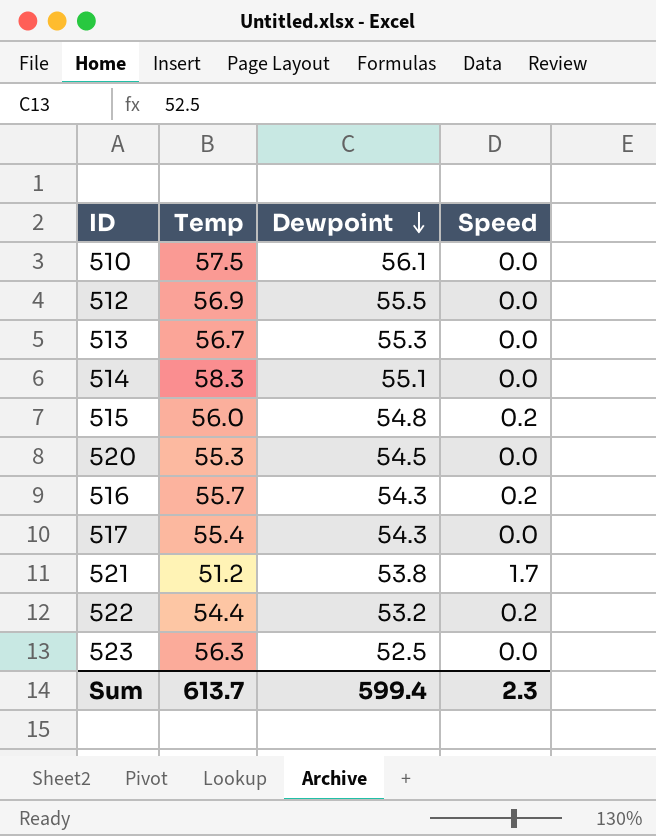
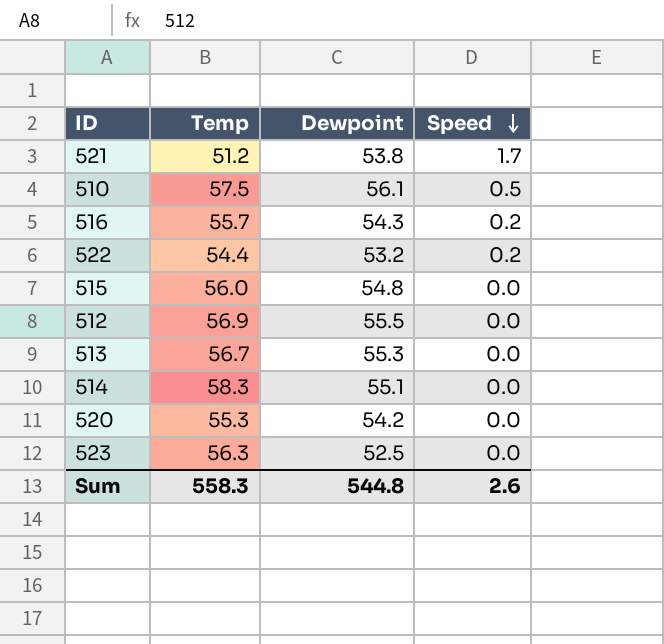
row order: Dewpoint descending -> Speed descending
row 517: 55.4 | 54.3 | 0.0 -> none
510 | Speed: 0.0 -> 0.5
515 | Speed: 0.2 -> 0.0
520 | Dewpoint: 54.5 -> 54.2
Sum | Temp: 613.7 -> 558.3
Sum | Dewpoint: 599.4 -> 544.8
Sum | Speed: 2.3 -> 2.6

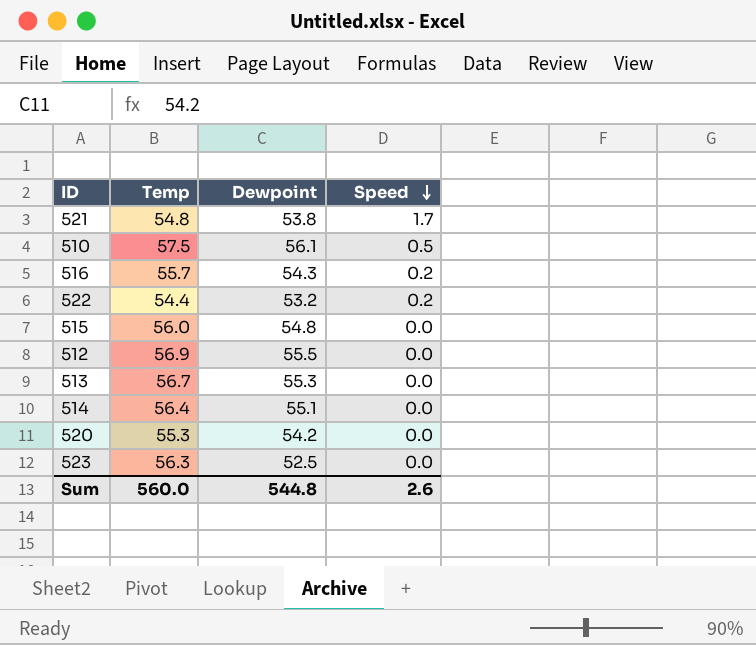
521 | Temp: 51.2 -> 54.8
514 | Temp: 58.3 -> 56.4
Sum | Temp: 558.3 -> 560.0

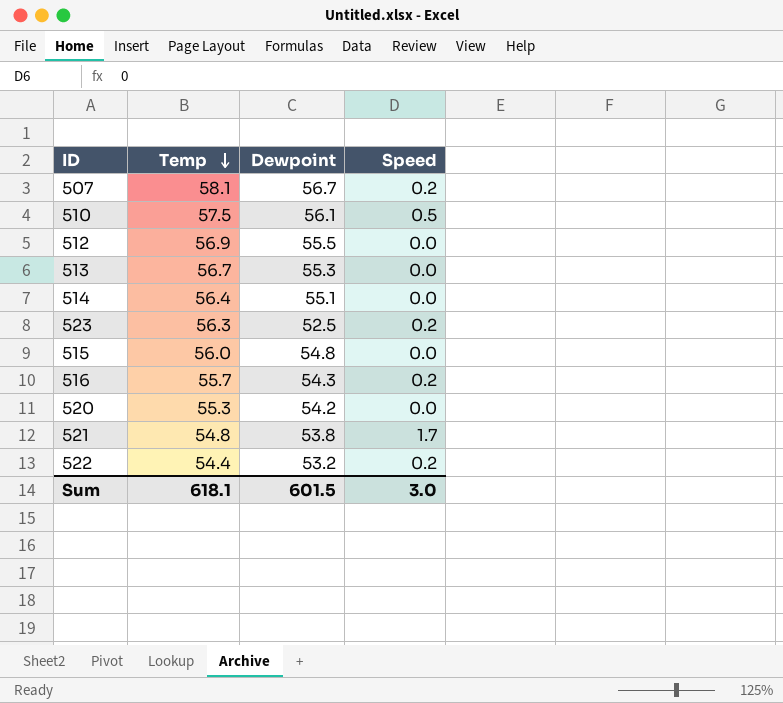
row order: Speed descending -> Temp descending
row 507: none -> 58.1 | 56.7 | 0.2
523 | Speed: 0.0 -> 0.2
Sum | Temp: 560.0 -> 618.1
Sum | Dewpoint: 544.8 -> 601.5
Sum | Speed: 2.6 -> 3.0

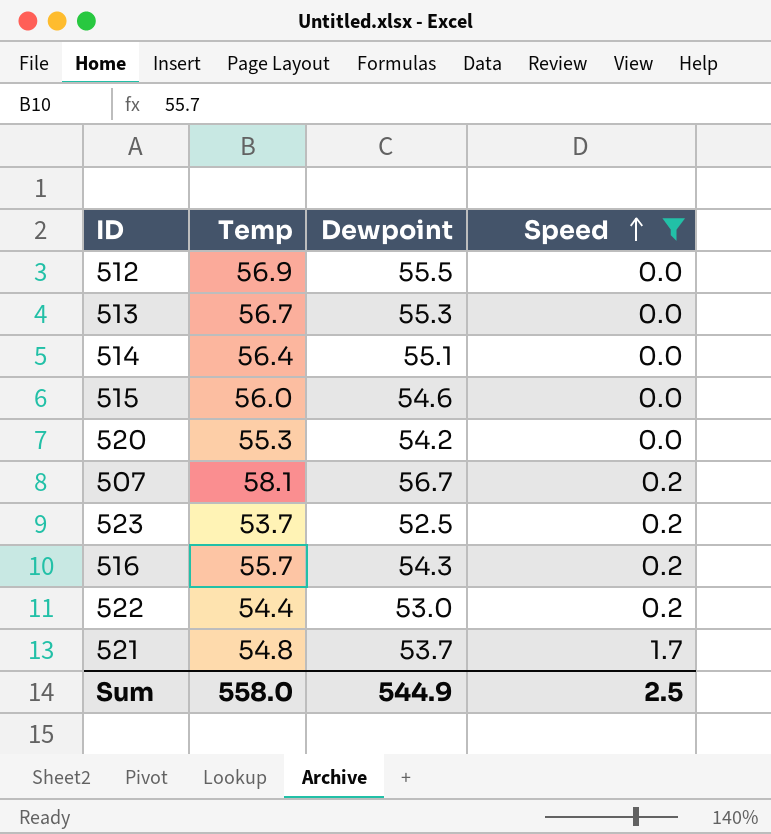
filter: none -> Speed != 0.5
row order: Temp descending -> Speed ascending
515 | Dewpoint: 54.8 -> 54.6
523 | Temp: 56.3 -> 53.7
522 | Dewpoint: 53.2 -> 53.0
521 | Dewpoint: 53.8 -> 53.7
Sum | Temp: 618.1 -> 558.0
Sum | Dewpoint: 601.5 -> 544.9
Sum | Speed: 3.0 -> 2.5

